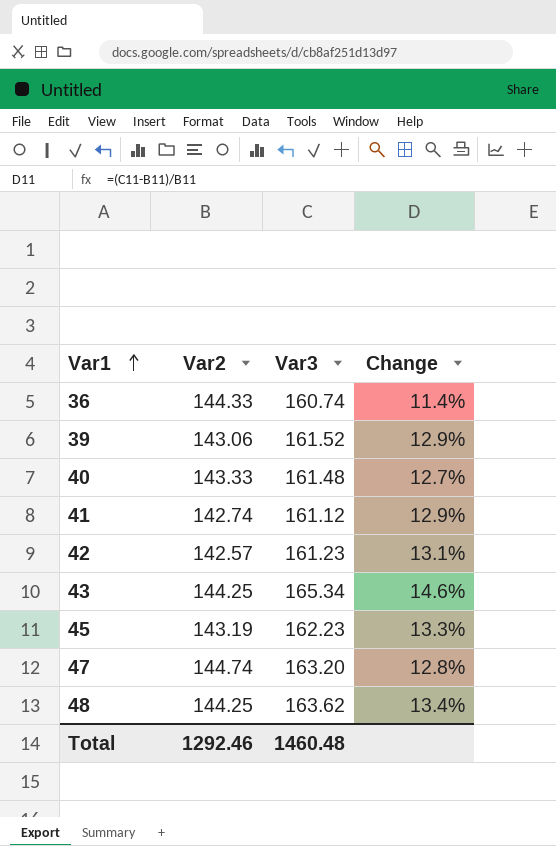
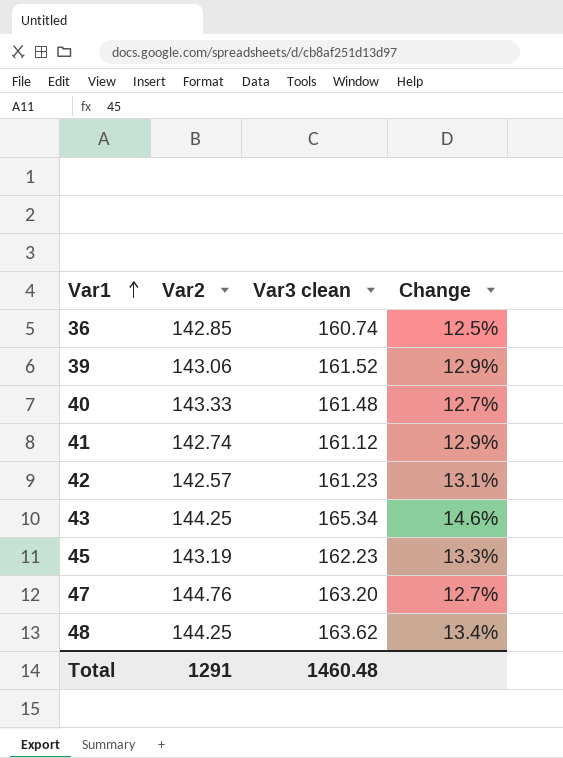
column name: Var3 -> Var3 clean
36 | Var2: 144.33 -> 142.85
36 | Change: 11.4% -> 12.5%
47 | Var2: 144.74 -> 144.76
47 | Change: 12.8% -> 12.7%
Total | Var2: 1292.46 -> 1291

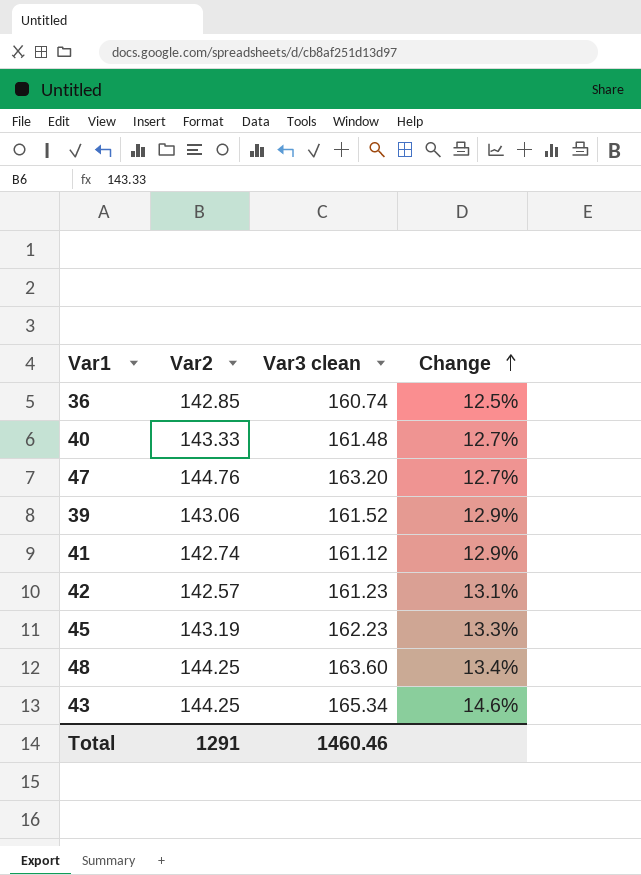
row order: Var1 ascending -> Change ascending
48 | Var3 clean: 163.62 -> 163.60
Total | Var3 clean: 1460.48 -> 1460.46

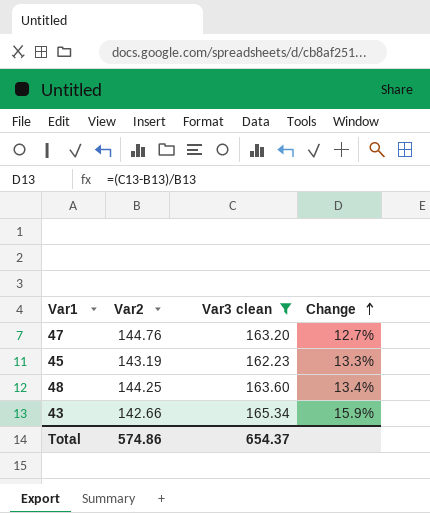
filter: none -> Var3 clean >= 162.23
43 | Var2: 144.25 -> 142.66
43 | Change: 14.6% -> 15.9%
Total | Var2: 1291 -> 574.86
Total | Var3 clean: 1460.46 -> 654.37

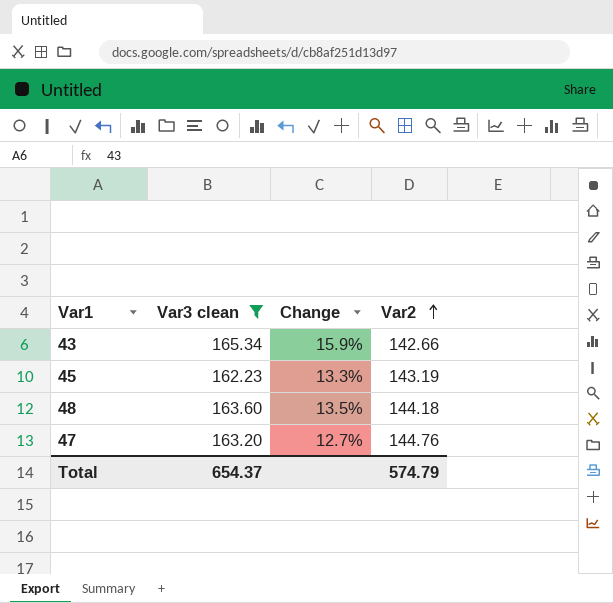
row order: Change ascending -> Var2 ascending
column Var2 | position: 2 -> 4
48 | Change: 13.4% -> 13.5%
48 | Var2: 144.25 -> 144.18
Total | Var2: 574.86 -> 574.79

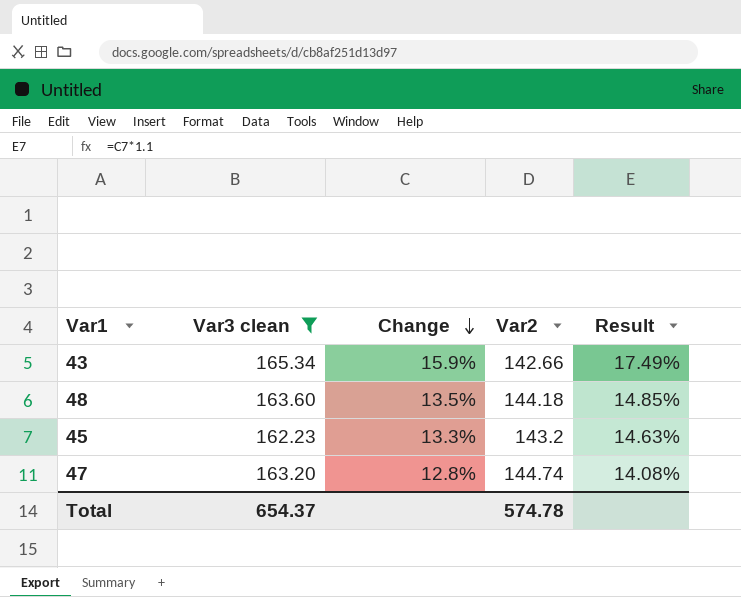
row order: Var2 ascending -> Change descending
column Result | formula: none -> [Change] * 1.1
45 | Var2: 143.19 -> 143.2
47 | Change: 12.7% -> 12.8%
47 | Var2: 144.76 -> 144.74
Total | Var2: 574.79 -> 574.78

